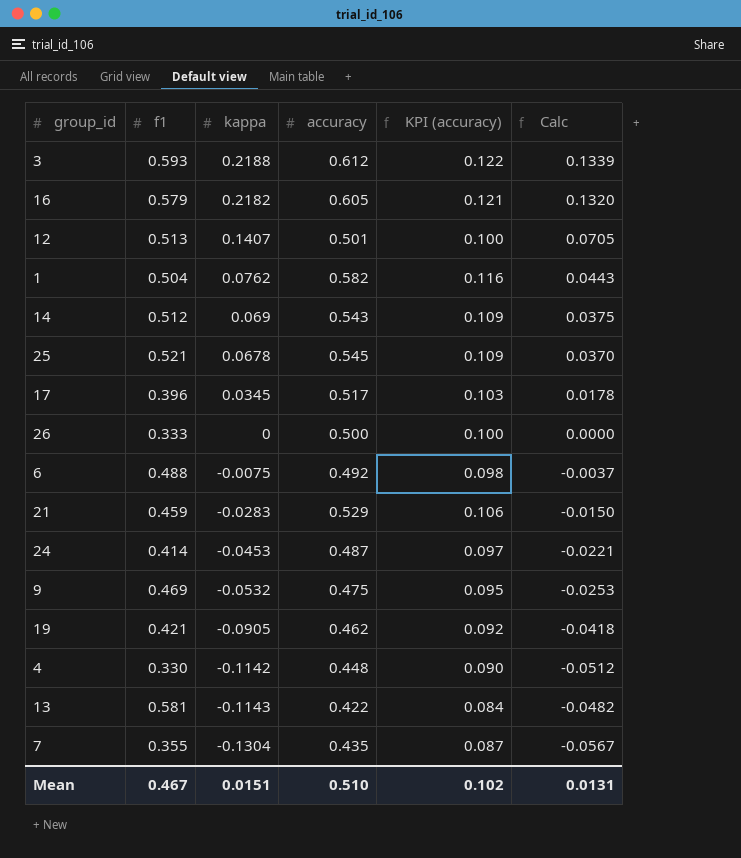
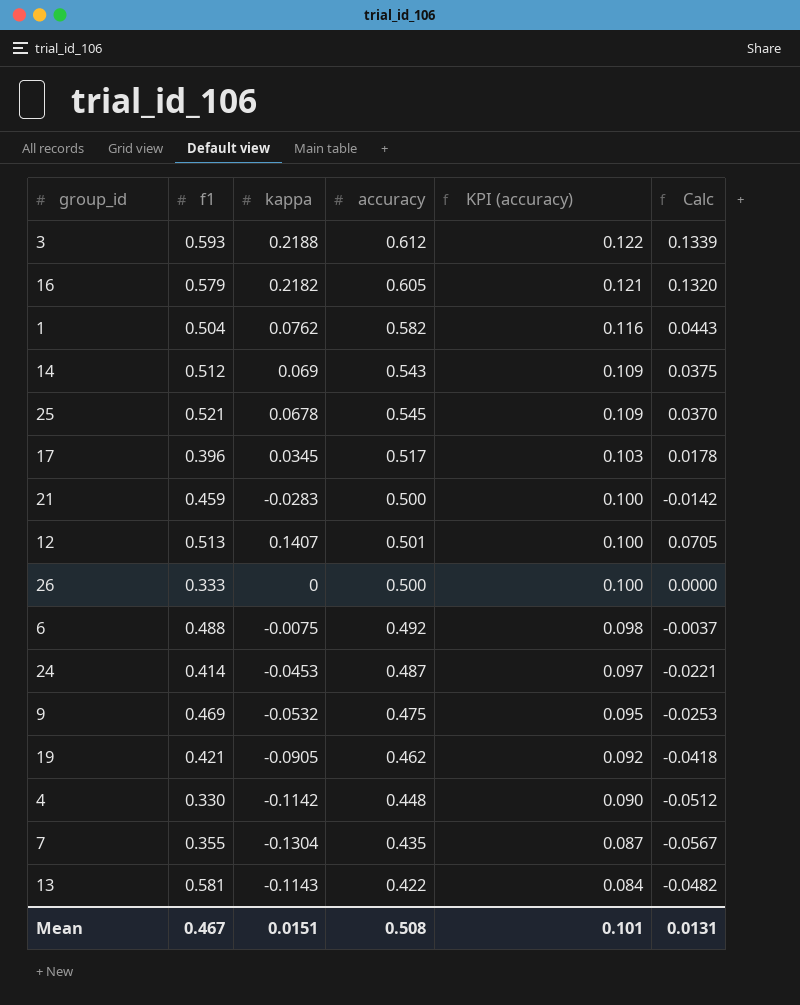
row order: kappa descending -> KPI (accuracy) descending
21 | accuracy: 0.529 -> 0.500
21 | KPI (accuracy): 0.106 -> 0.100
21 | Calc: -0.0150 -> -0.0142
Mean | accuracy: 0.510 -> 0.508
Mean | KPI (accuracy): 0.102 -> 0.101

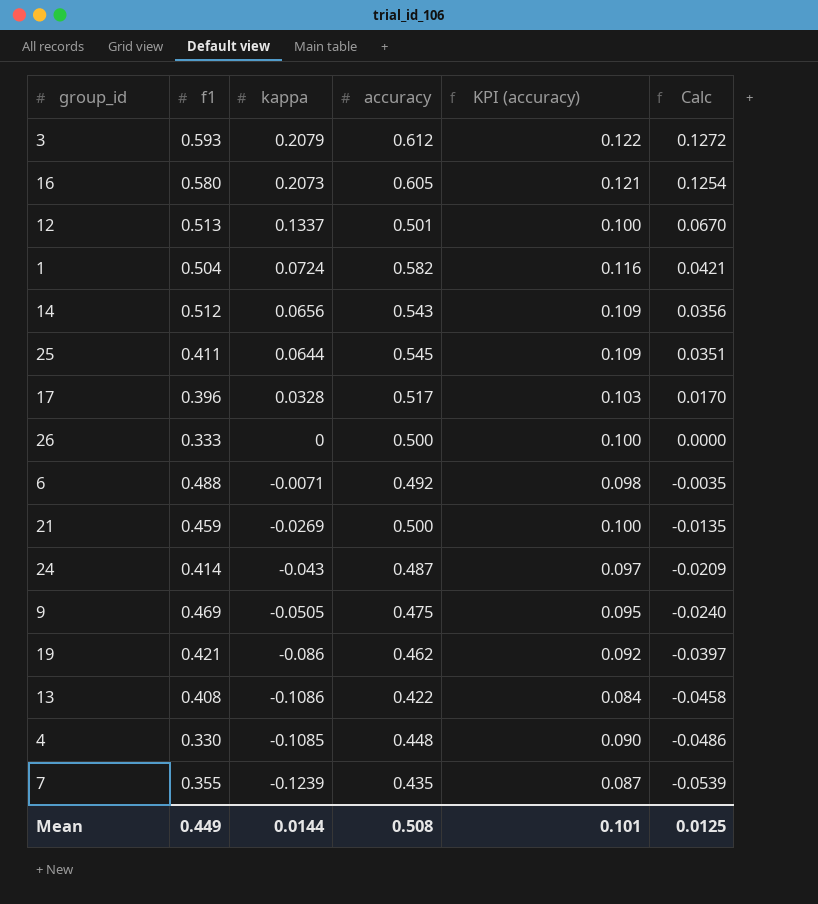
row order: KPI (accuracy) descending -> Calc descending
3 | kappa: 0.2188 -> 0.2079
3 | Calc: 0.1339 -> 0.1272
16 | f1: 0.579 -> 0.580
16 | kappa: 0.2182 -> 0.2073
16 | Calc: 0.1320 -> 0.1254
12 | kappa: 0.1407 -> 0.1337
12 | Calc: 0.0705 -> 0.0670
1 | kappa: 0.0762 -> 0.0724
1 | Calc: 0.0443 -> 0.0421
14 | kappa: 0.069 -> 0.0656
14 | Calc: 0.0375 -> 0.0356
25 | f1: 0.521 -> 0.411
25 | kappa: 0.0678 -> 0.0644
25 | Calc: 0.0370 -> 0.0351
17 | kappa: 0.0345 -> 0.0328
17 | Calc: 0.0178 -> 0.0170
6 | kappa: -0.0075 -> -0.0071
6 | Calc: -0.0037 -> -0.0035
21 | kappa: -0.0283 -> -0.0269
21 | Calc: -0.0142 -> -0.0135
24 | kappa: -0.0453 -> -0.043
24 | Calc: -0.0221 -> -0.0209
9 | kappa: -0.0532 -> -0.0505
9 | Calc: -0.0253 -> -0.0240
19 | kappa: -0.0905 -> -0.086
19 | Calc: -0.0418 -> -0.0397
13 | f1: 0.581 -> 0.408
13 | kappa: -0.1143 -> -0.1086
13 | Calc: -0.0482 -> -0.0458
4 | kappa: -0.1142 -> -0.1085
4 | Calc: -0.0512 -> -0.0486
7 | kappa: -0.1304 -> -0.1239
7 | Calc: -0.0567 -> -0.0539
Mean | f1: 0.467 -> 0.449
Mean | kappa: 0.0151 -> 0.0144
Mean | Calc: 0.0131 -> 0.0125

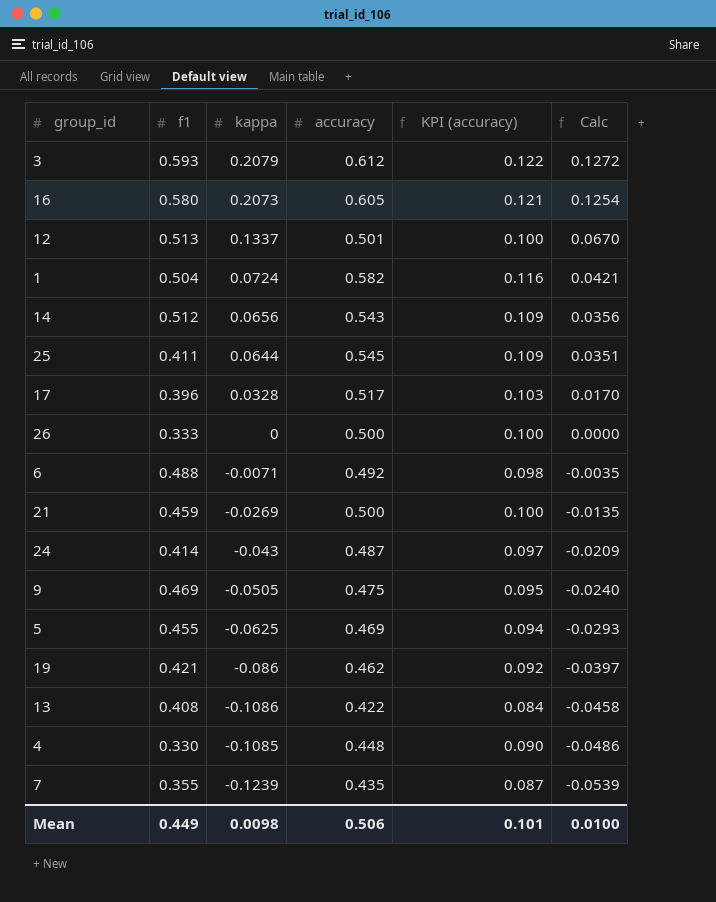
row 5: none -> 0.455 | -0.0625 | 0.469 | 0.094 | -0.0293
Mean | kappa: 0.0144 -> 0.0098
Mean | accuracy: 0.508 -> 0.506
Mean | Calc: 0.0125 -> 0.0100

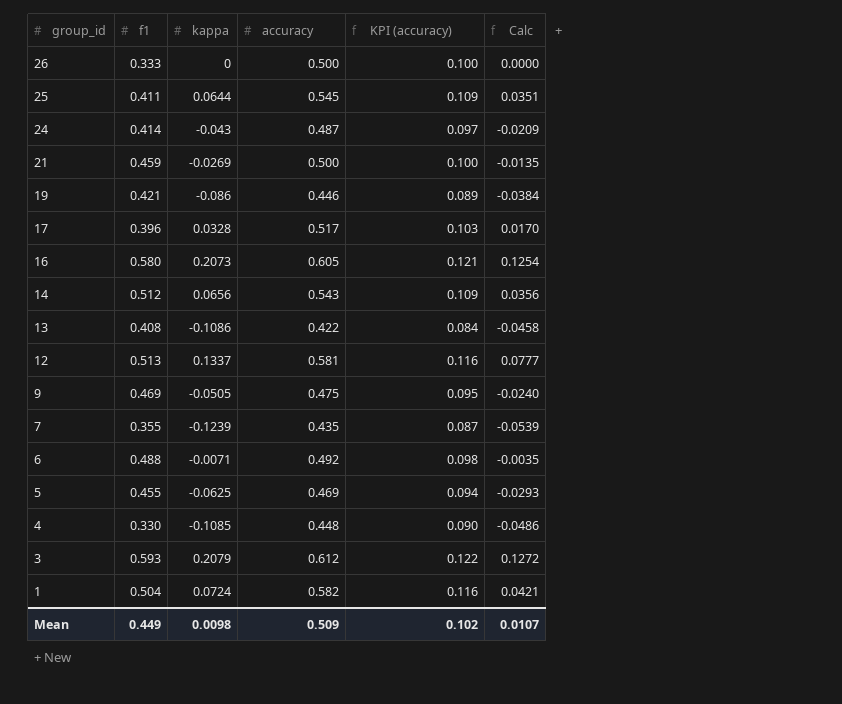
row order: Calc descending -> group_id descending
19 | accuracy: 0.462 -> 0.446
19 | KPI (accuracy): 0.092 -> 0.089
19 | Calc: -0.0397 -> -0.0384
12 | accuracy: 0.501 -> 0.581
12 | KPI (accuracy): 0.100 -> 0.116
12 | Calc: 0.0670 -> 0.0777
Mean | accuracy: 0.506 -> 0.509
Mean | KPI (accuracy): 0.101 -> 0.102
Mean | Calc: 0.0100 -> 0.0107

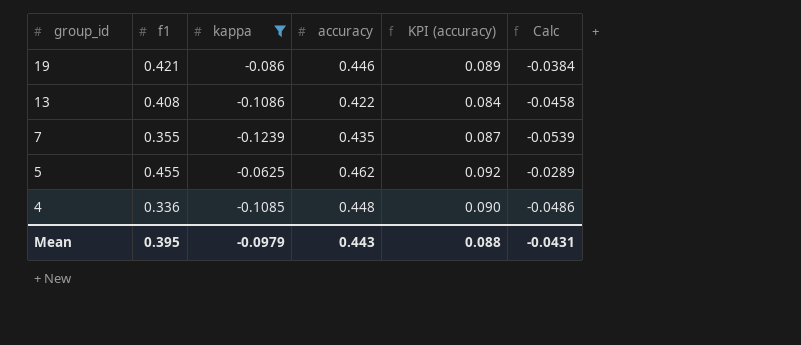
filter: none -> kappa <= -0.0625
5 | accuracy: 0.469 -> 0.462
5 | KPI (accuracy): 0.094 -> 0.092
5 | Calc: -0.0293 -> -0.0289
4 | f1: 0.330 -> 0.336
Mean | f1: 0.449 -> 0.395
Mean | kappa: 0.0098 -> -0.0979
Mean | accuracy: 0.509 -> 0.443
Mean | KPI (accuracy): 0.102 -> 0.088
Mean | Calc: 0.0107 -> -0.0431

